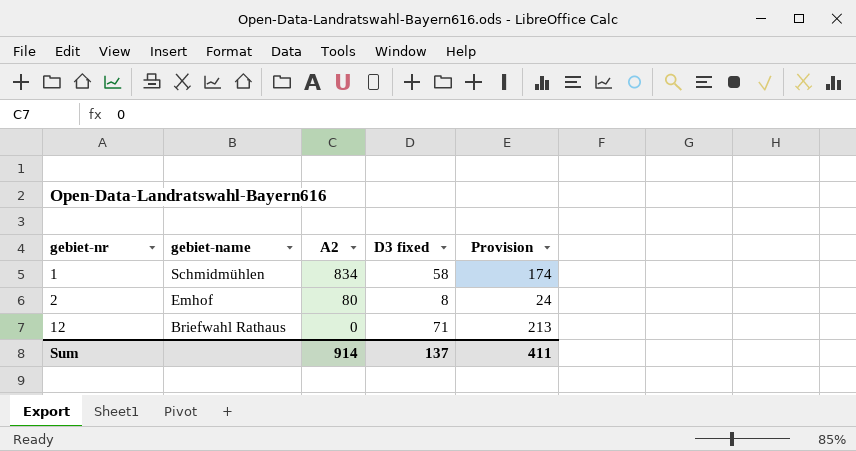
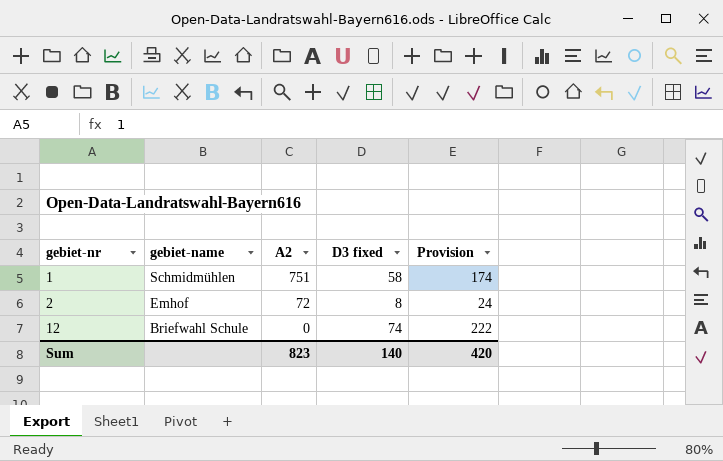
1 | A2: 834 -> 751
2 | A2: 80 -> 72
12 | gebiet-name: Briefwahl Rathaus -> Briefwahl Schule
12 | D3 fixed: 71 -> 74
12 | Provision: 213 -> 222
Sum | A2: 914 -> 823
Sum | D3 fixed: 137 -> 140
Sum | Provision: 411 -> 420

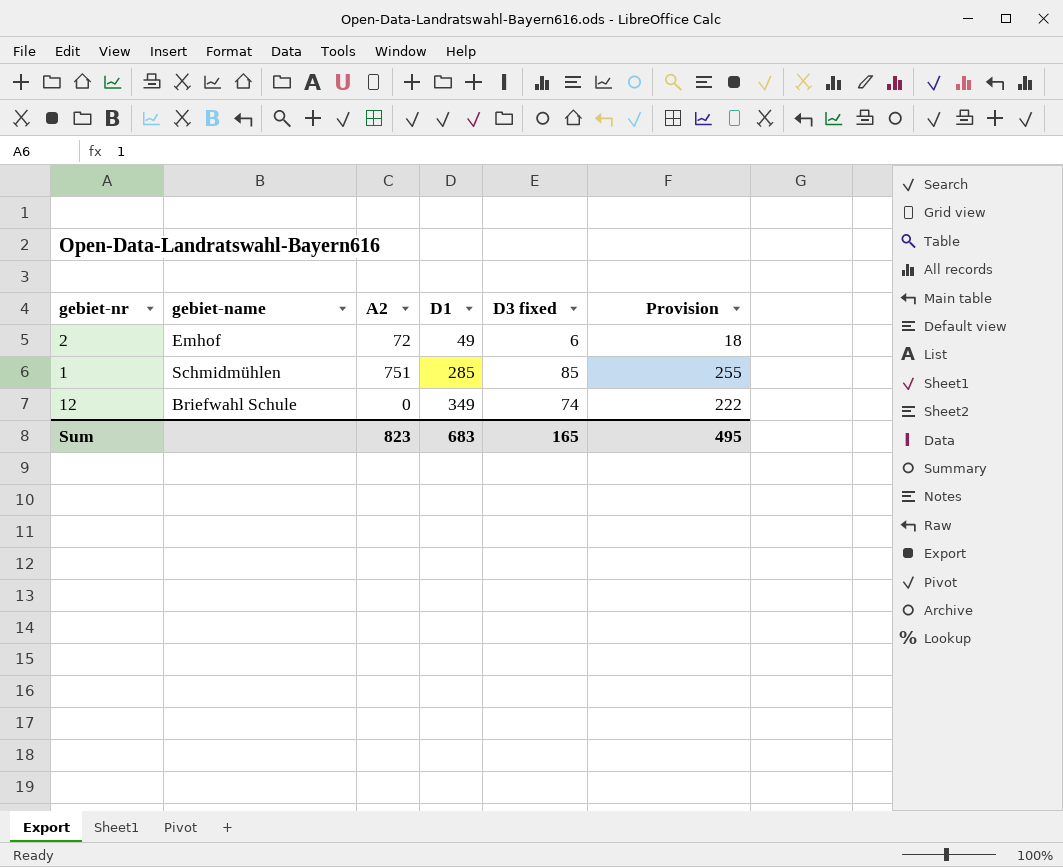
row order: gebiet-nr ascending -> D1 ascending
column D1 | position: none -> 4
2 | D3 fixed: 8 -> 6
2 | Provision: 24 -> 18
1 | D3 fixed: 58 -> 85
1 | Provision: 174 -> 255
Sum | D3 fixed: 140 -> 165
Sum | Provision: 420 -> 495

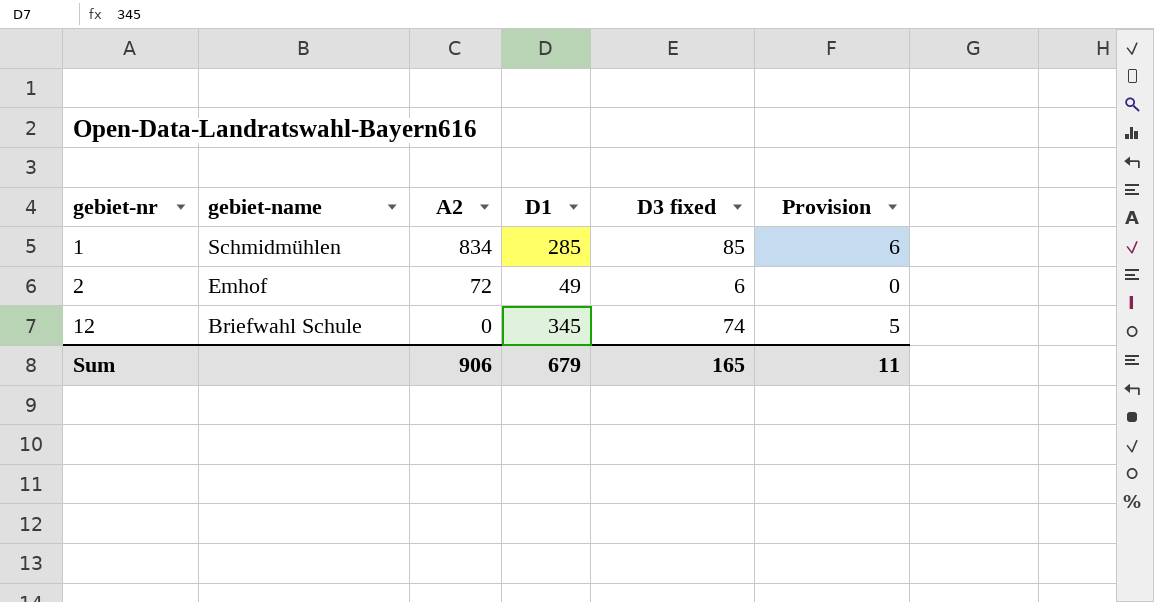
row order: D1 ascending -> gebiet-nr ascending
column Provision | formula: [D3 fixed] * 3 -> [D3 fixed] * 0.07
1 | A2: 751 -> 834
12 | D1: 349 -> 345
Sum | A2: 823 -> 906
Sum | D1: 683 -> 679
Sum | Provision: 495 -> 11

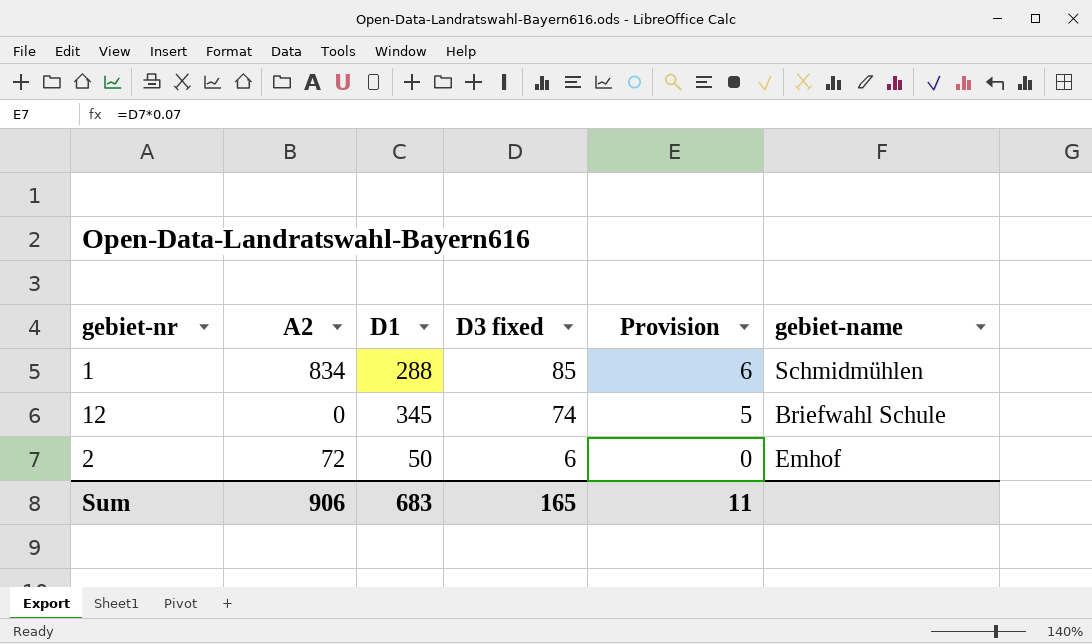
row order: gebiet-nr ascending -> D3 fixed descending
column gebiet-name | position: 2 -> 6
1 | D1: 285 -> 288
2 | D1: 49 -> 50
Sum | D1: 679 -> 683

